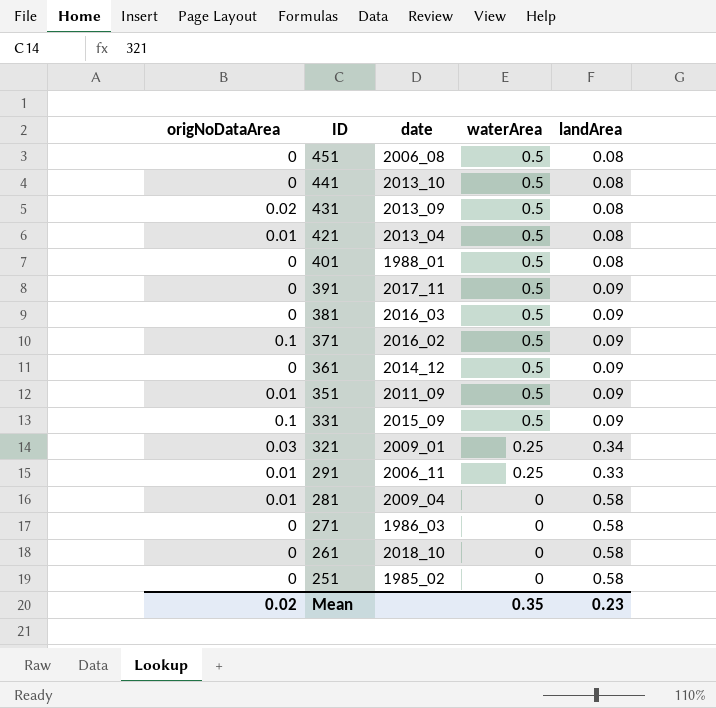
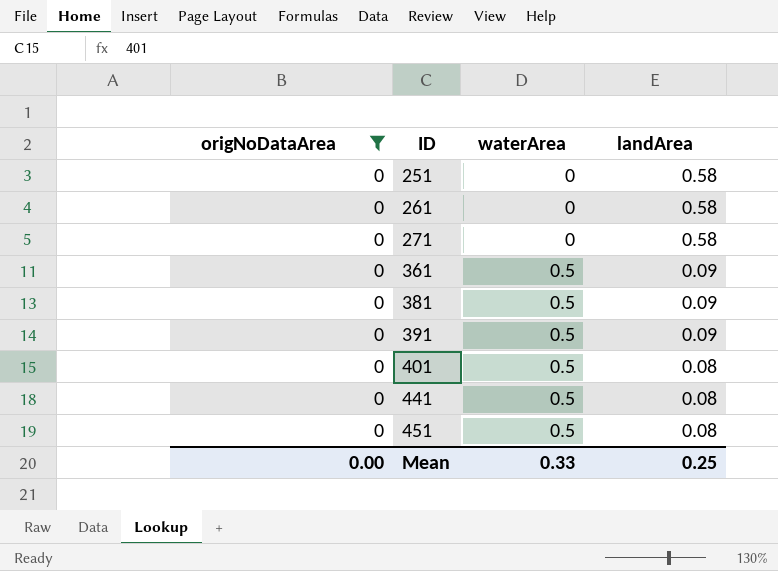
filter: none -> origNoDataArea = 0
row order: ID descending -> ID ascending
column date | position: 3 -> none
Mean | origNoDataArea: 0.02 -> 0.00
Mean | waterArea: 0.35 -> 0.33
Mean | landArea: 0.23 -> 0.25

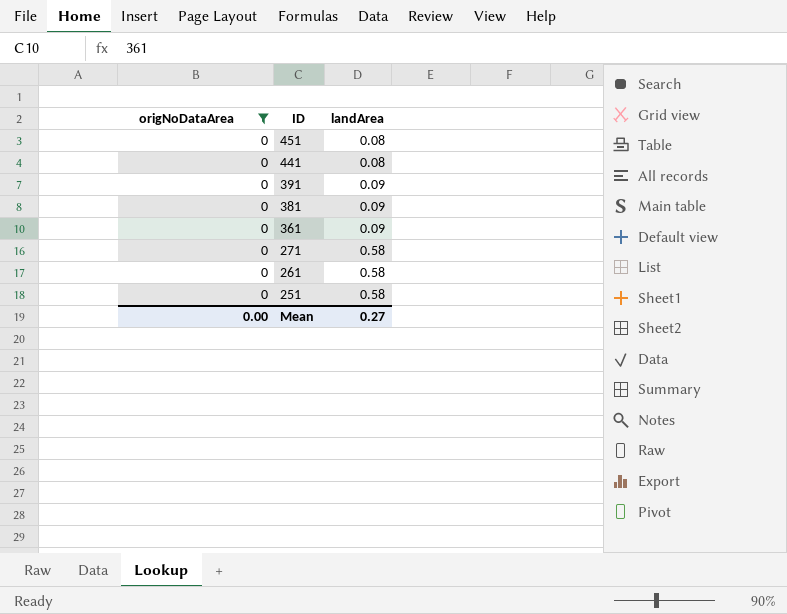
row order: ID ascending -> ID descending
column waterArea | position: 3 -> none
row 401: 0 | 0.5 | 0.08 -> none
Mean | landArea: 0.25 -> 0.27

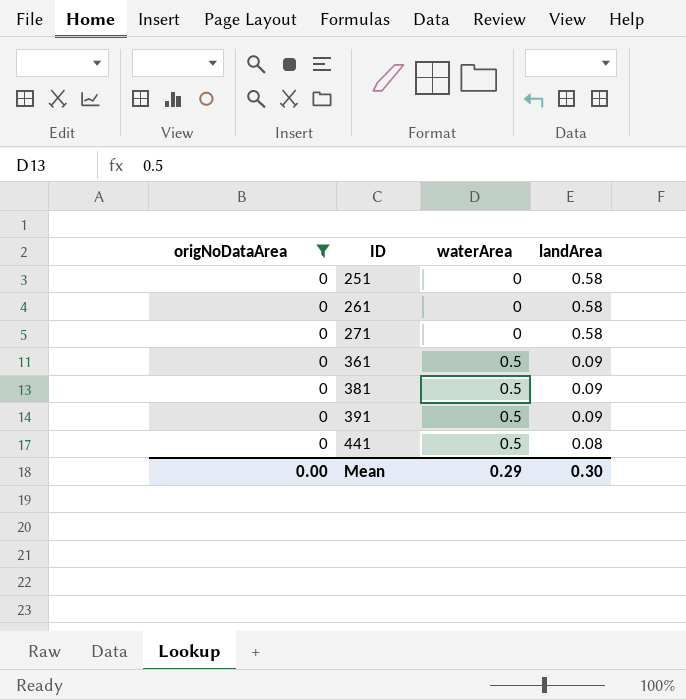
row order: ID descending -> ID ascending
column waterArea | position: none -> 3
row 451: 0 | 0.08 -> none
Mean | landArea: 0.27 -> 0.30

